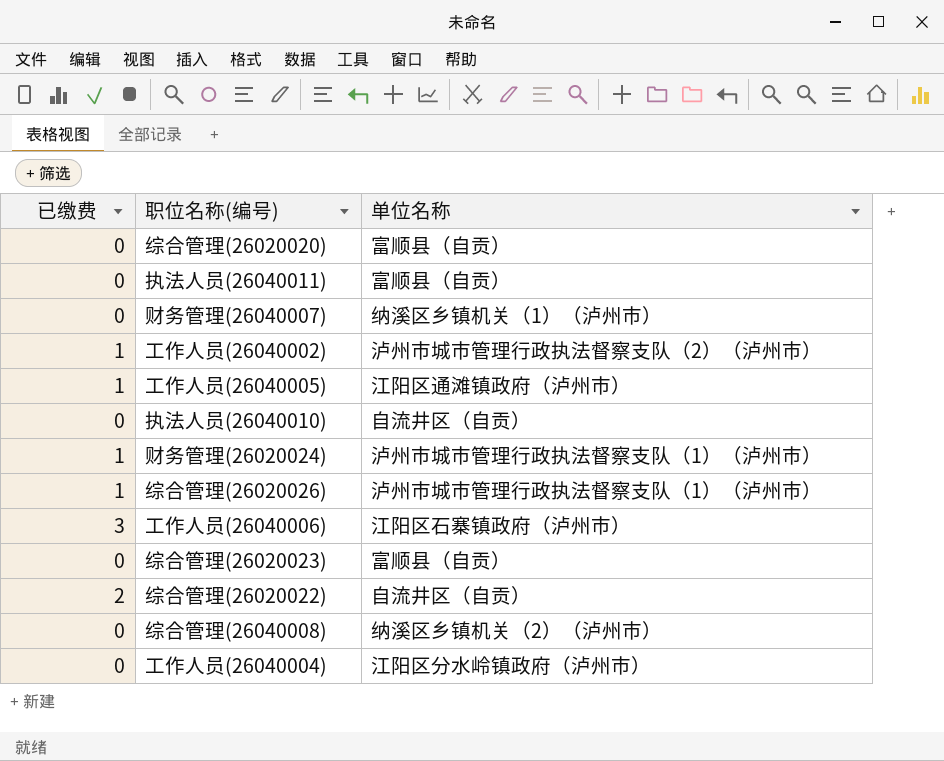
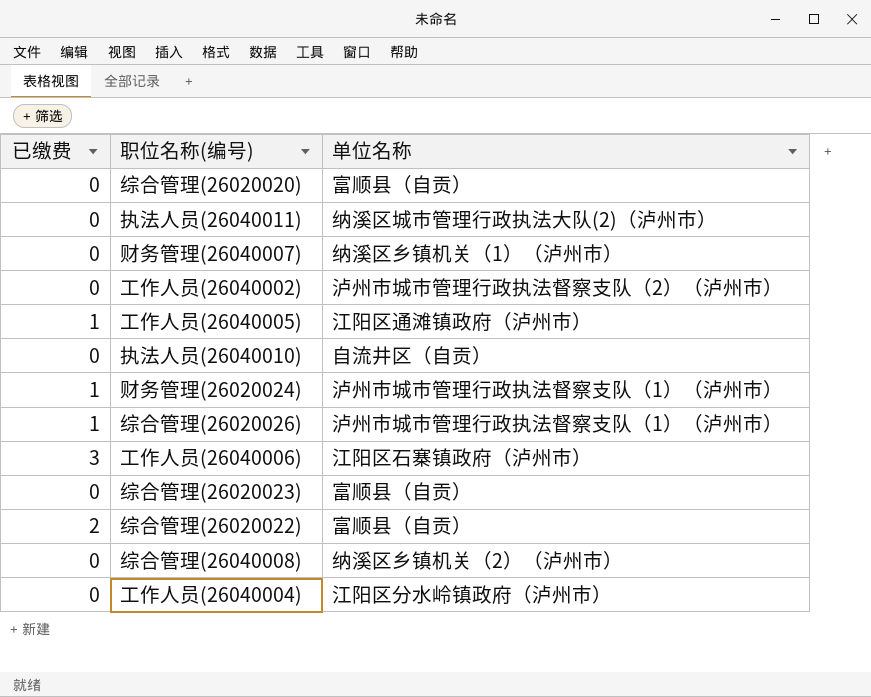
执法人员(26040011) | 单位名称: 富顺县（自贡） -> 纳溪区城市管理行政执法大队(2)（泸州市）
工作人员(26040002) | 已缴费: 1 -> 0
综合管理(26020022) | 单位名称: 自流井区（自贡） -> 富顺县（自贡）

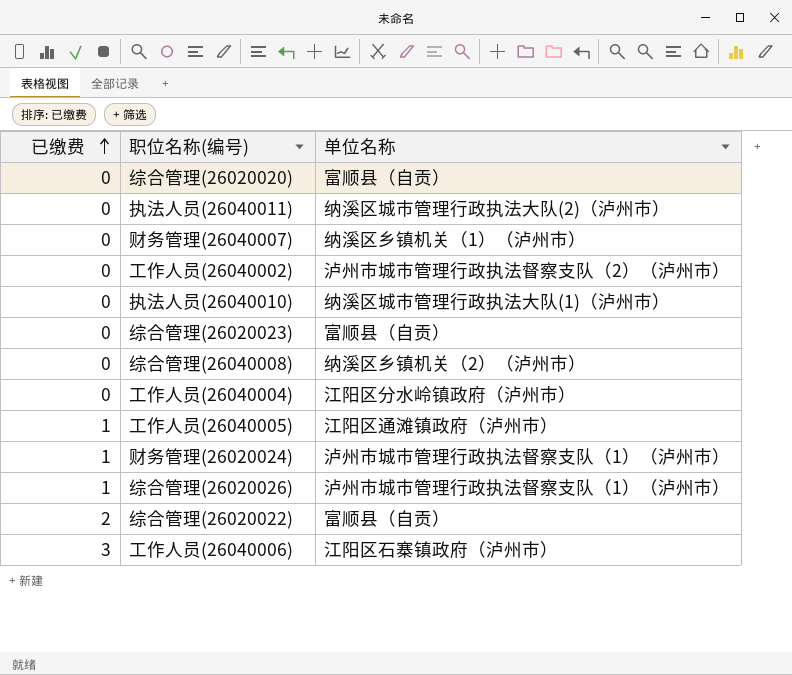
row order: none -> 已缴费 ascending
执法人员(26040010) | 单位名称: 自流井区（自贡） -> 纳溪区城市管理行政执法大队(1)（泸州市）

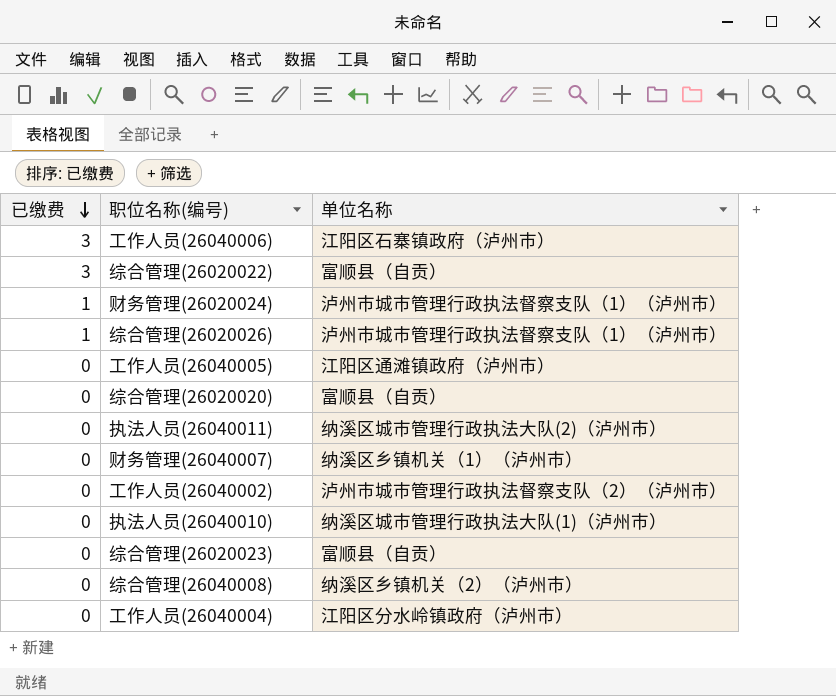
row order: 已缴费 ascending -> 已缴费 descending
综合管理(26020022) | 已缴费: 2 -> 3
工作人员(26040005) | 已缴费: 1 -> 0

